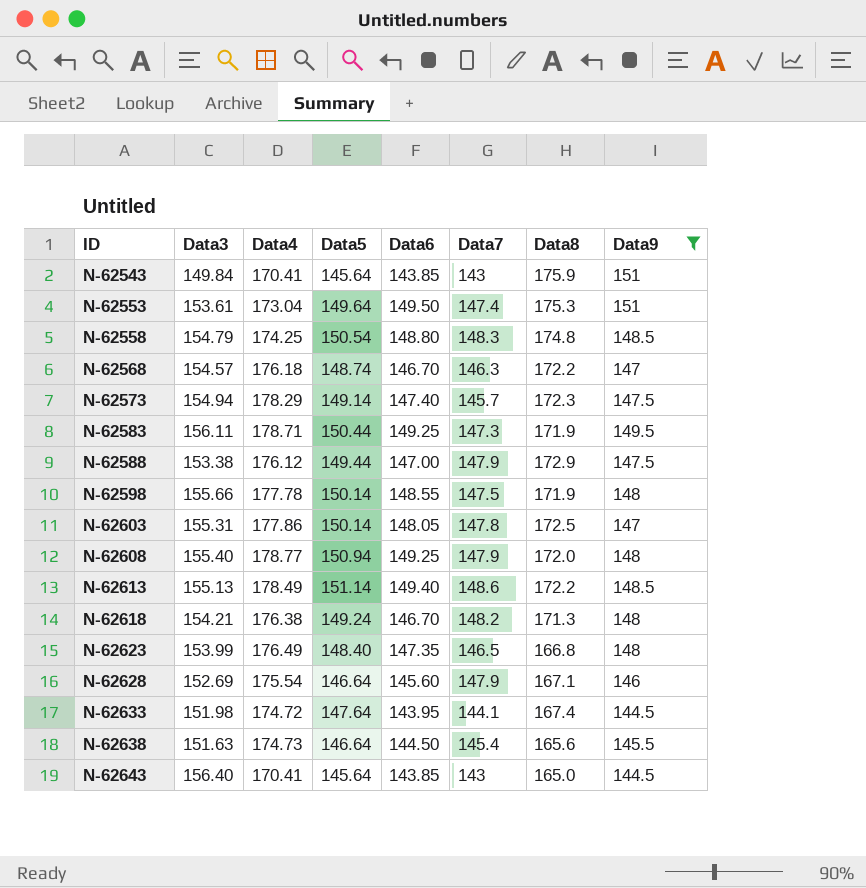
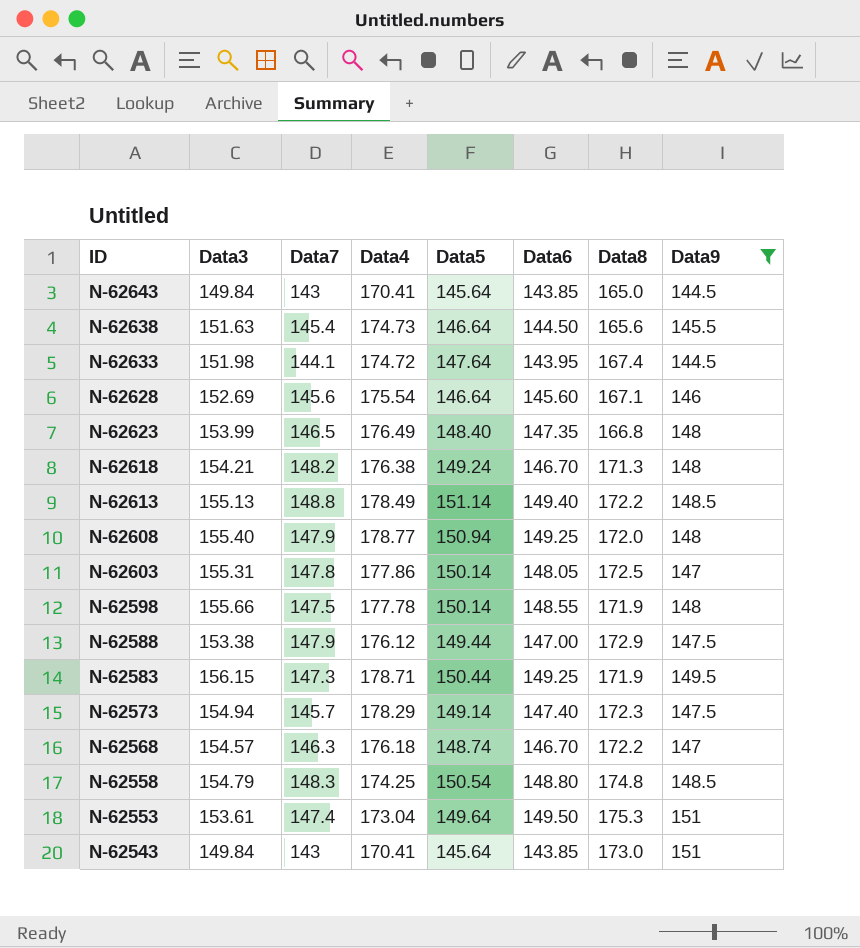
row order: ID ascending -> ID descending
column Data7 | position: 6 -> 3
N-62643 | Data3: 156.40 -> 149.84
N-62628 | Data7: 147.9 -> 145.6
N-62613 | Data7: 148.6 -> 148.8
N-62583 | Data3: 156.11 -> 156.15
N-62543 | Data8: 175.9 -> 173.0

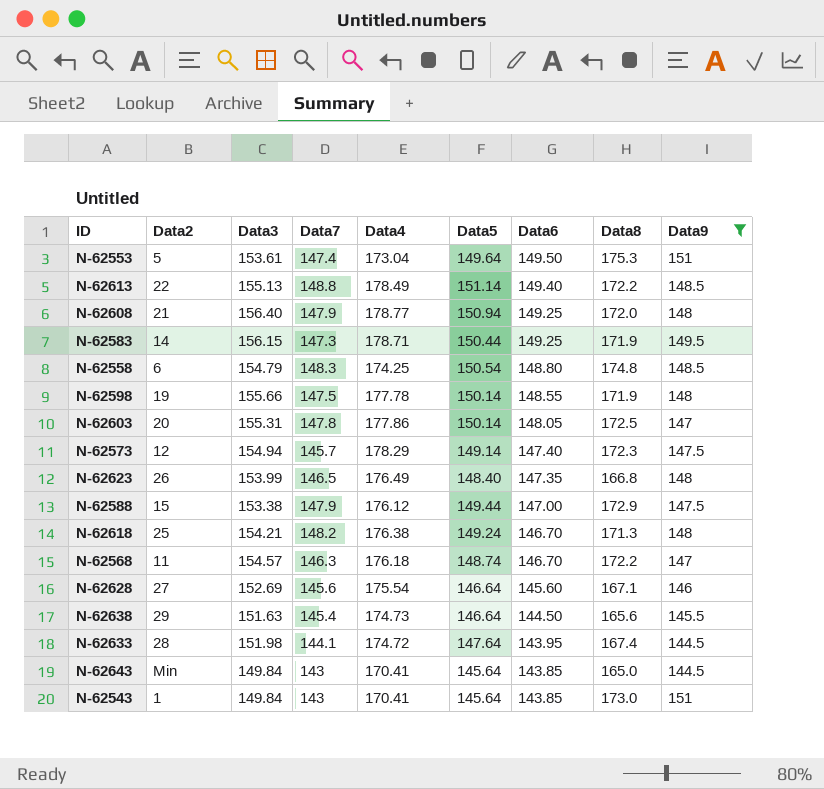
row order: ID descending -> Data6 descending
column Data2 | position: none -> 2
N-62608 | Data3: 155.40 -> 156.40

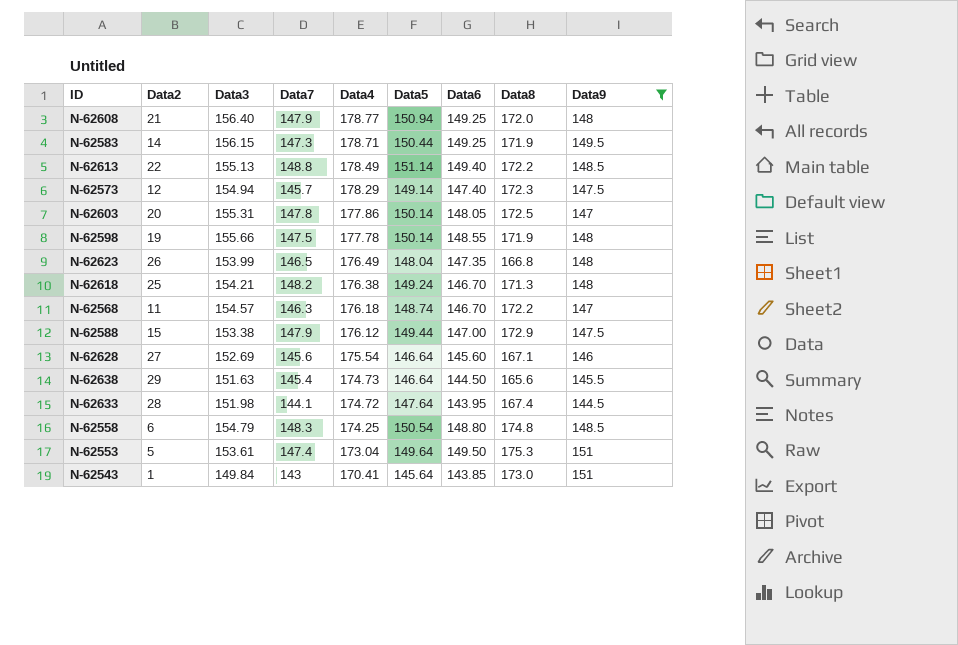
row order: Data6 descending -> Data4 descending
row N-62643: Min | 149.84 | 143 | 170.41 | 145.64 | 143.85 | 165.0 | 144.5 -> none
N-62623 | Data5: 148.40 -> 148.04

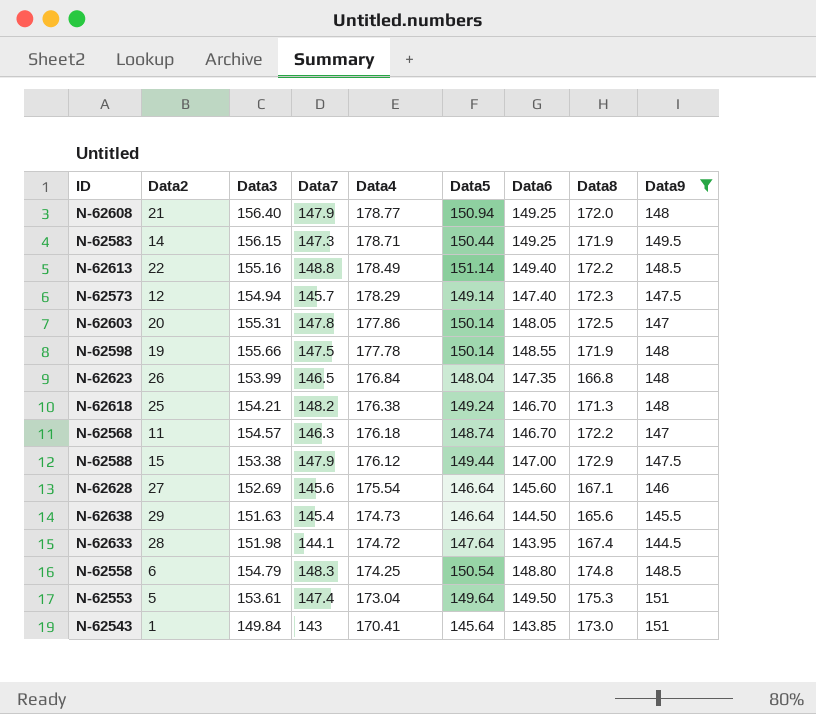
N-62613 | Data3: 155.13 -> 155.16
N-62623 | Data4: 176.49 -> 176.84

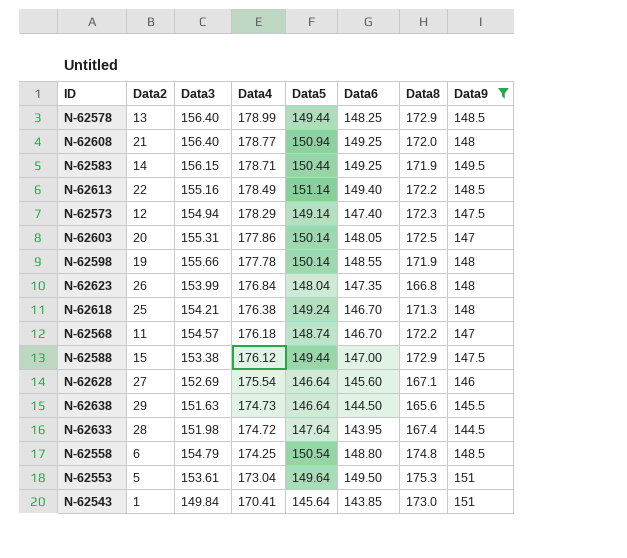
column Data7 | position: 4 -> none
row N-62578: none -> 13 | 156.40 | 178.99 | 149.44 | 148.25 | 172.9 | 148.5

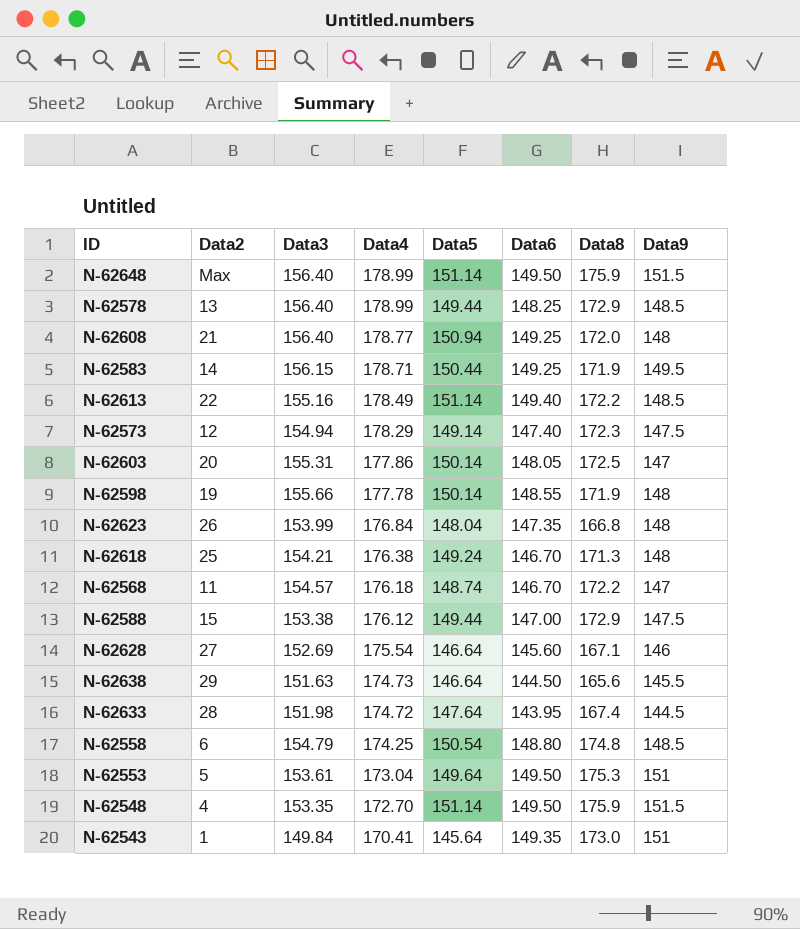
filter: Data9 != 151.5 -> none
N-62543 | Data6: 143.85 -> 149.35

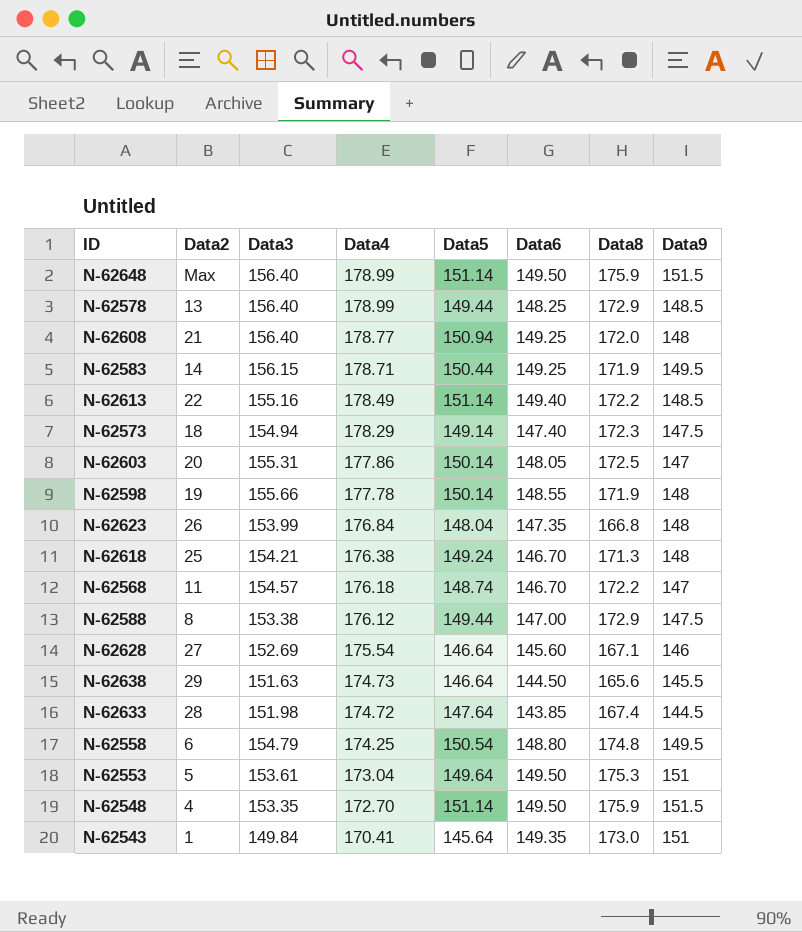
N-62573 | Data2: 12 -> 18
N-62588 | Data2: 15 -> 8
N-62633 | Data6: 143.95 -> 143.85
N-62558 | Data9: 148.5 -> 149.5

